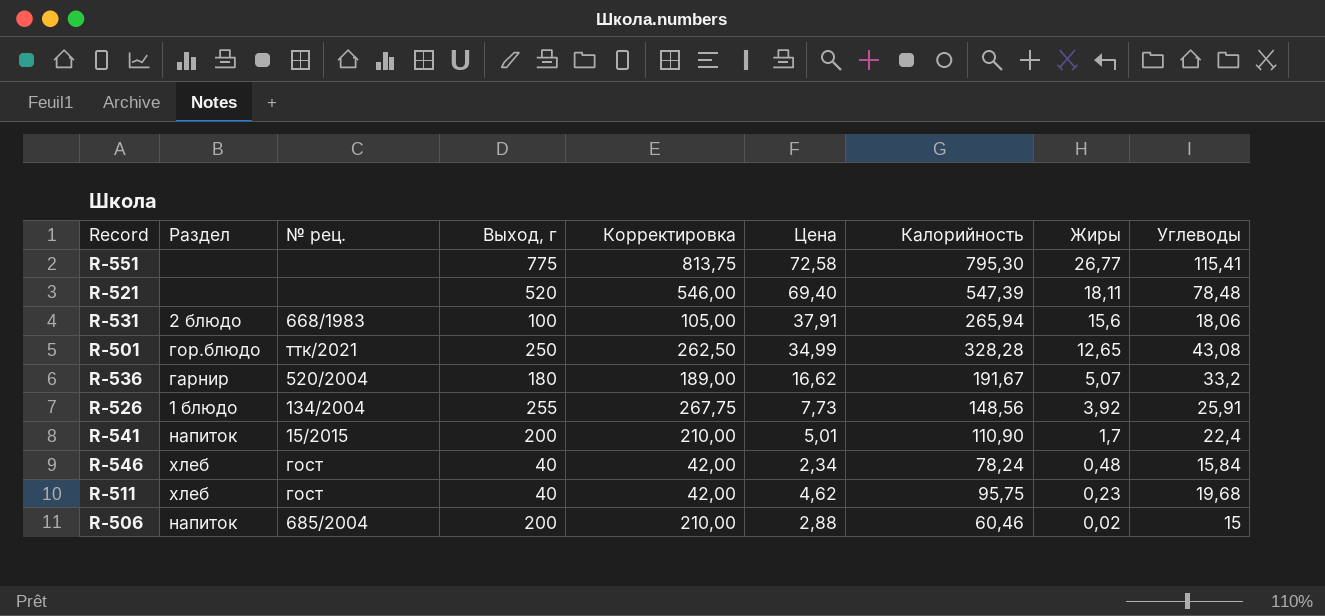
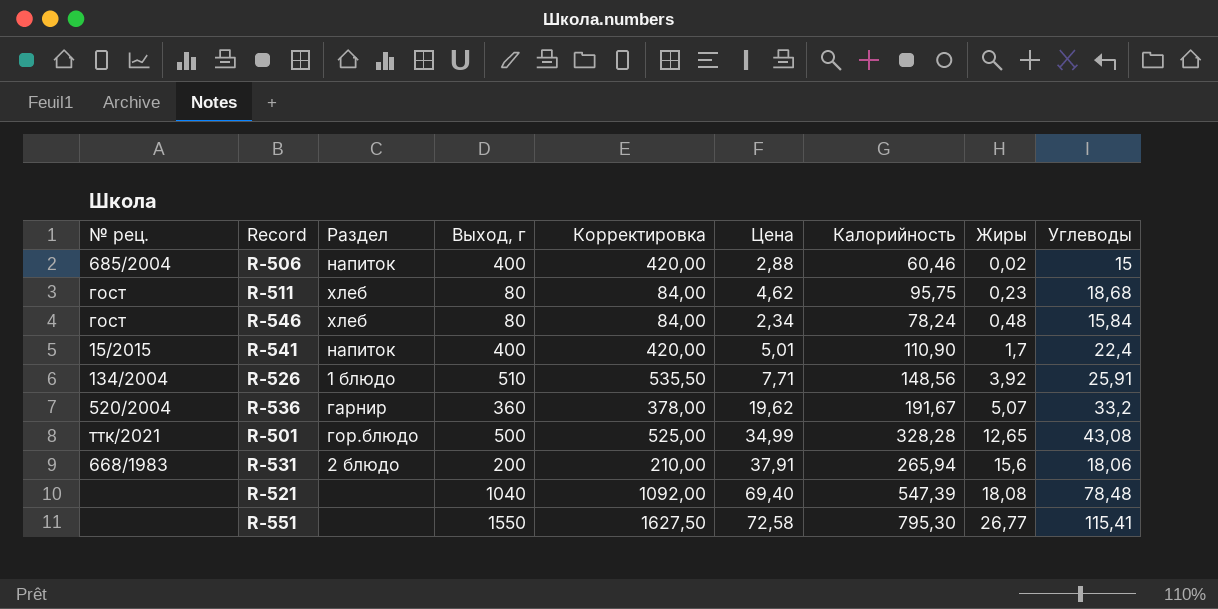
row order: Жиры descending -> Жиры ascending
column № рец. | position: 3 -> 1
R-506 | Выход, г: 200 -> 400
R-506 | Корректировка: 210,00 -> 420,00
R-511 | Выход, г: 40 -> 80
R-511 | Корректировка: 42,00 -> 84,00
R-511 | Углеводы: 19,68 -> 18,68
R-546 | Выход, г: 40 -> 80
R-546 | Корректировка: 42,00 -> 84,00
R-541 | Выход, г: 200 -> 400
R-541 | Корректировка: 210,00 -> 420,00
R-526 | Выход, г: 255 -> 510
R-526 | Корректировка: 267,75 -> 535,50
R-526 | Цена: 7,73 -> 7,71
R-536 | Выход, г: 180 -> 360
R-536 | Корректировка: 189,00 -> 378,00
R-536 | Цена: 16,62 -> 19,62
R-501 | Выход, г: 250 -> 500
R-501 | Корректировка: 262,50 -> 525,00
R-531 | Выход, г: 100 -> 200
R-531 | Корректировка: 105,00 -> 210,00
R-521 | Выход, г: 520 -> 1040
R-521 | Корректировка: 546,00 -> 1092,00
R-521 | Жиры: 18,11 -> 18,08
R-551 | Выход, г: 775 -> 1550
R-551 | Корректировка: 813,75 -> 1627,50

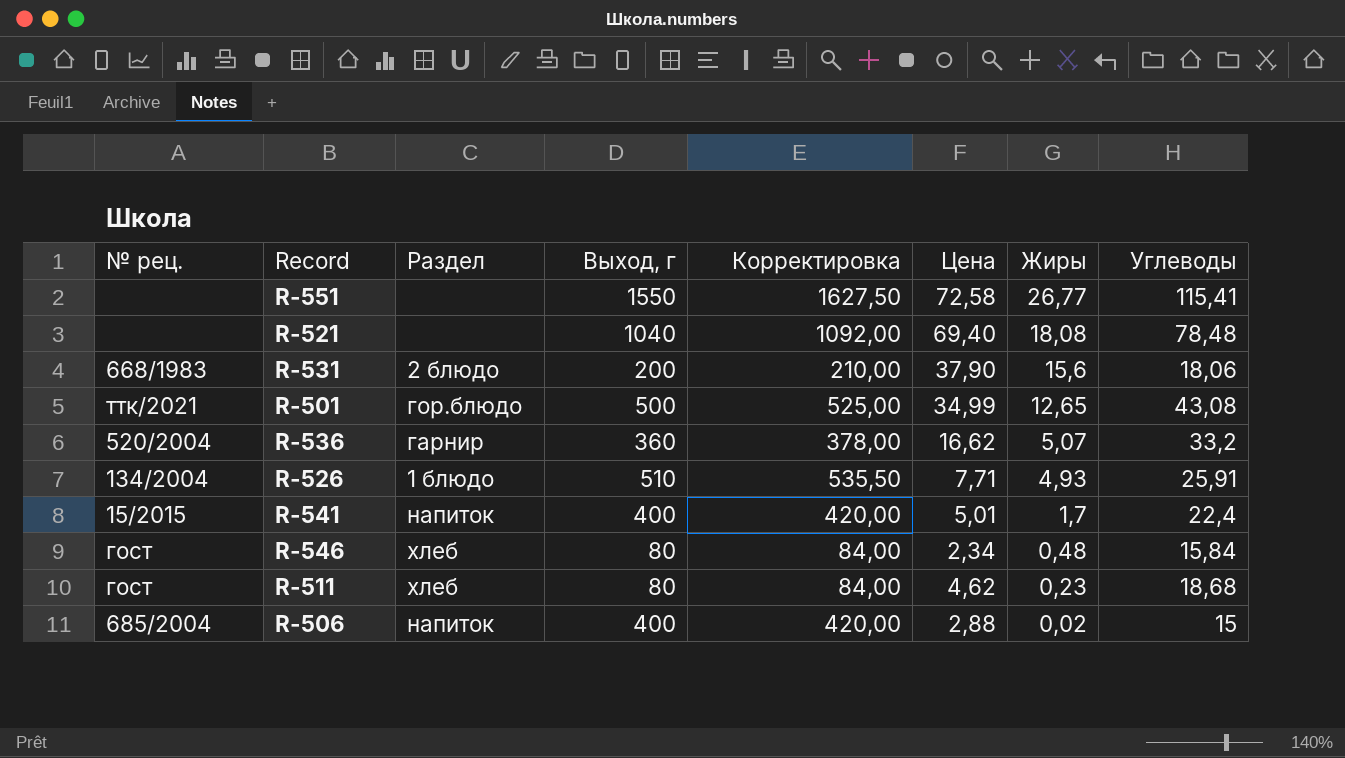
row order: Жиры ascending -> Жиры descending
column Калорийность | position: 7 -> none
R-531 | Цена: 37,91 -> 37,90
R-536 | Цена: 19,62 -> 16,62
R-526 | Жиры: 3,92 -> 4,93

